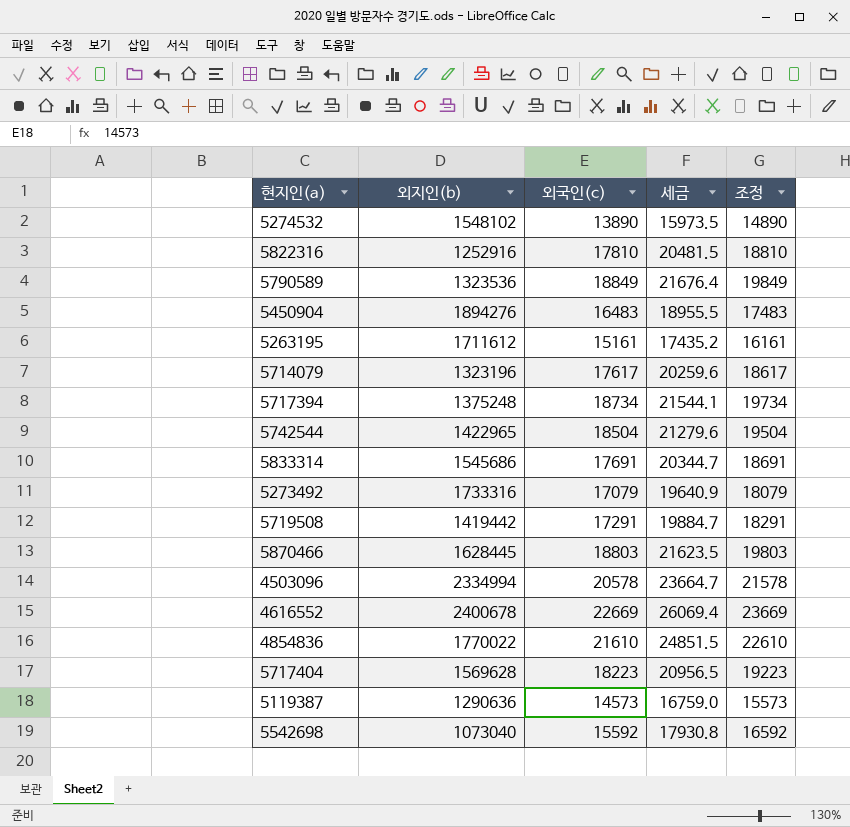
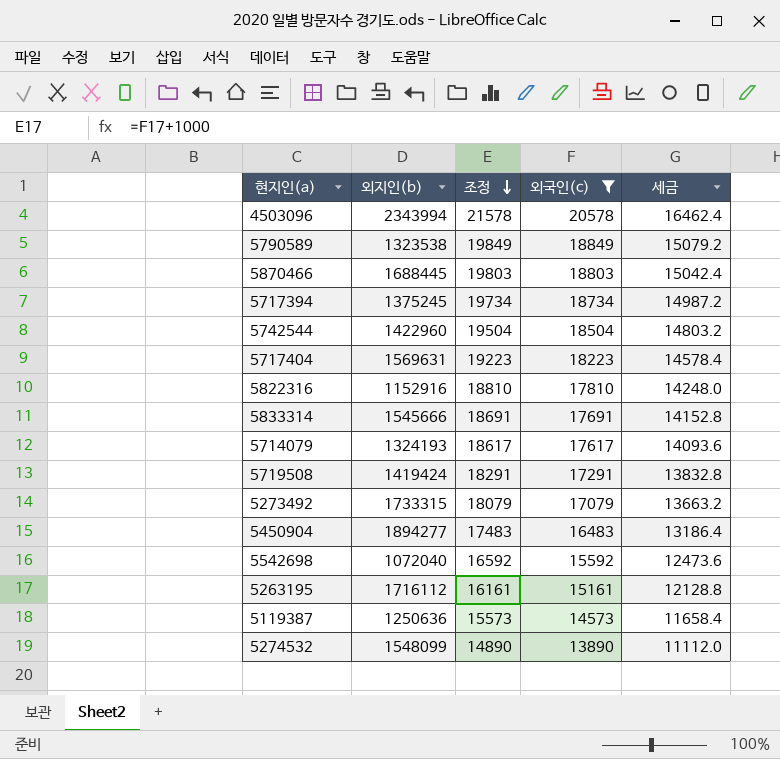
filter: none -> 외국인(c) <= 20578
row order: none -> 조정 descending
column 조정 | position: 5 -> 3
column 세금 | formula: [외국인(c)] * 1.15 -> [외국인(c)] * 0.8
4503096 | 외지인(b): 2334994 -> 2343994
5790589 | 외지인(b): 1323536 -> 1323538
5870466 | 외지인(b): 1628445 -> 1688445
5717394 | 외지인(b): 1375248 -> 1375245
5742544 | 외지인(b): 1422965 -> 1422960
5717404 | 외지인(b): 1569628 -> 1569631
5822316 | 외지인(b): 1252916 -> 1152916
5833314 | 외지인(b): 1545686 -> 1545666
5714079 | 외지인(b): 1323196 -> 1324193
5719508 | 외지인(b): 1419442 -> 1419424
5273492 | 외지인(b): 1733316 -> 1733315
5450904 | 외지인(b): 1894276 -> 1894277
5542698 | 외지인(b): 1073040 -> 1072040
5263195 | 외지인(b): 1711612 -> 1716112
5119387 | 외지인(b): 1290636 -> 1250636
5274532 | 외지인(b): 1548102 -> 1548099

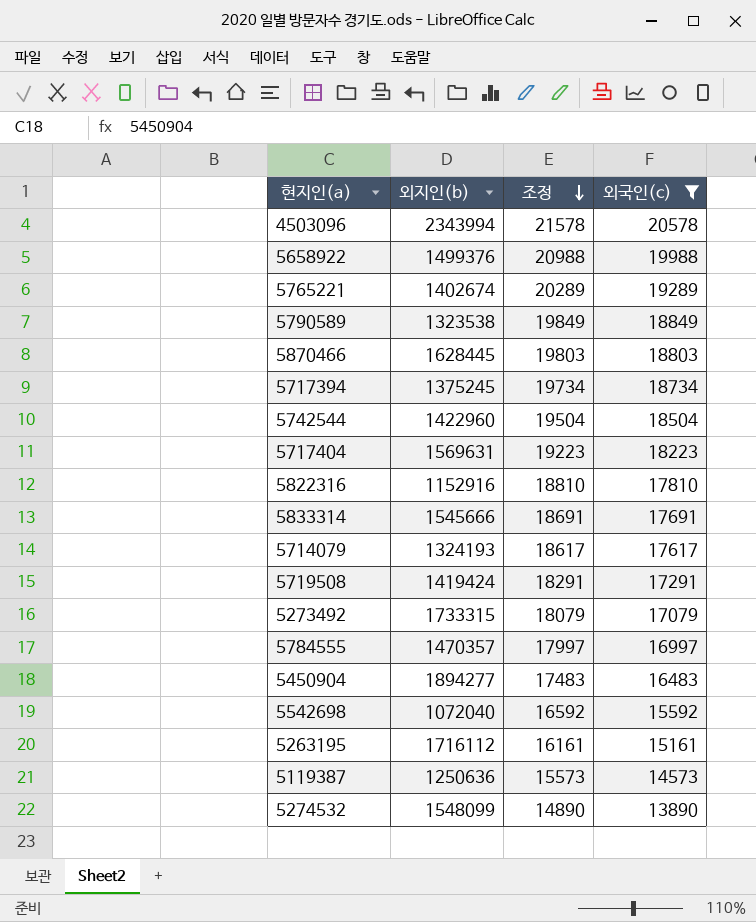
column 세금 | formula: [외국인(c)] * 0.8 -> none
row 5658922: none -> 1499376 | 20988 | 19988
row 5765221: none -> 1402674 | 20289 | 19289
5870466 | 외지인(b): 1688445 -> 1628445
row 5784555: none -> 1470357 | 17997 | 16997

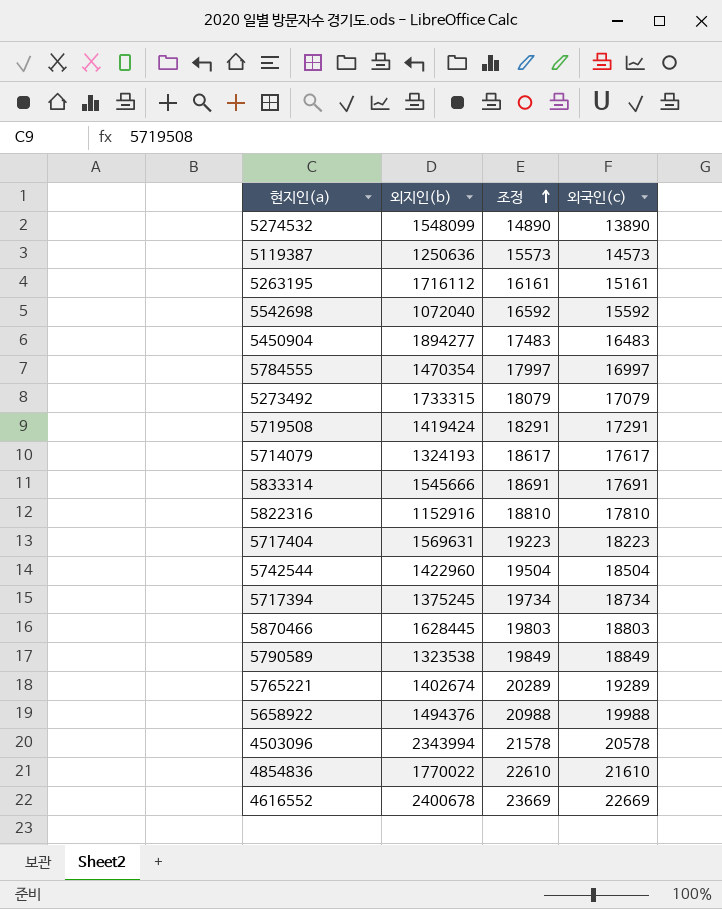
filter: 외국인(c) <= 20578 -> none
row order: 조정 descending -> 조정 ascending
5784555 | 외지인(b): 1470357 -> 1470354
5658922 | 외지인(b): 1499376 -> 1494376

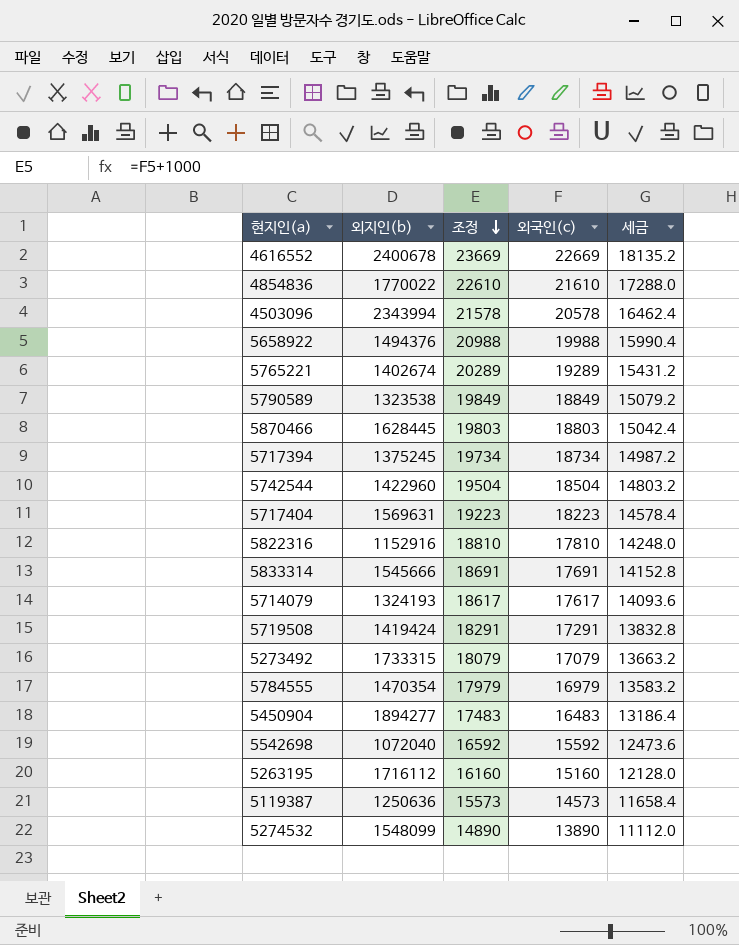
row order: 조정 ascending -> 조정 descending
column 세금 | formula: none -> [외국인(c)] * 0.8
5784555 | 조정: 17997 -> 17979
5784555 | 외국인(c): 16997 -> 16979
5263195 | 조정: 16161 -> 16160
5263195 | 외국인(c): 15161 -> 15160

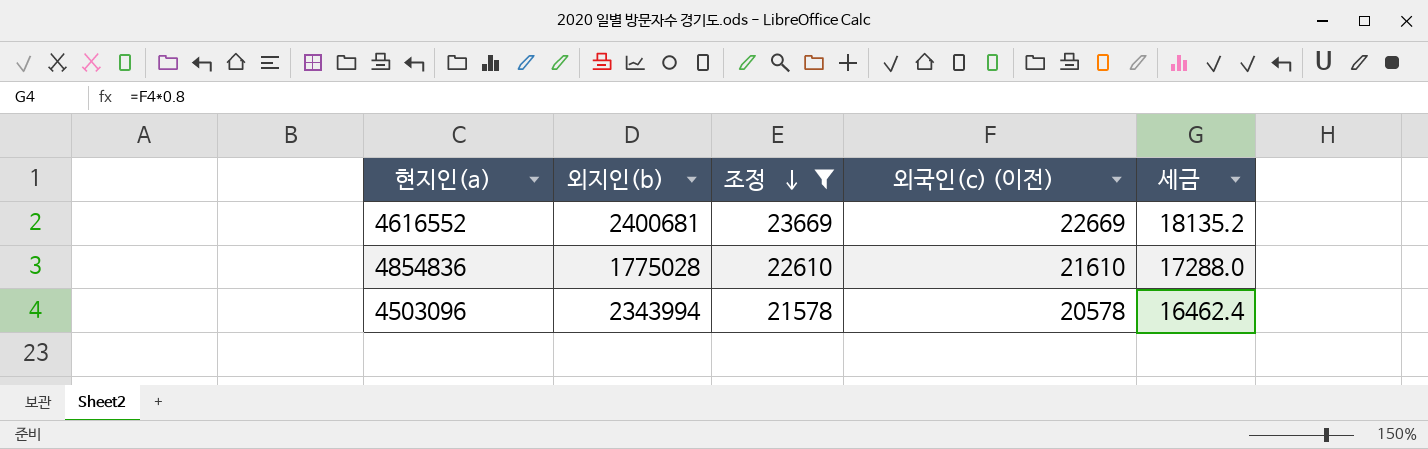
filter: none -> 조정 >= 21578
column name: 외국인(c) -> 외국인(c) (이전)
4616552 | 외지인(b): 2400678 -> 2400681
4854836 | 외지인(b): 1770022 -> 1775028

